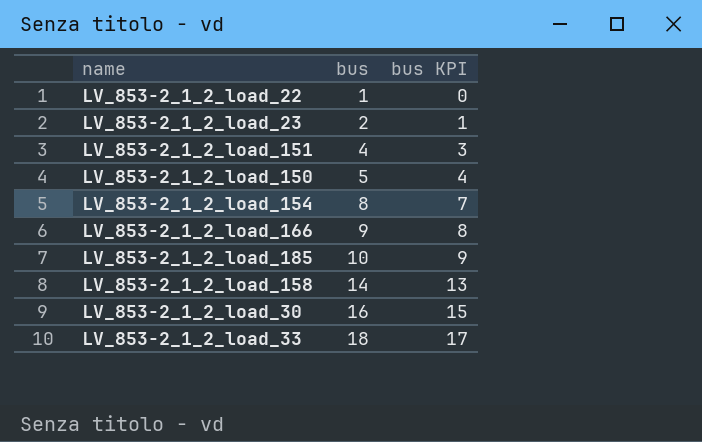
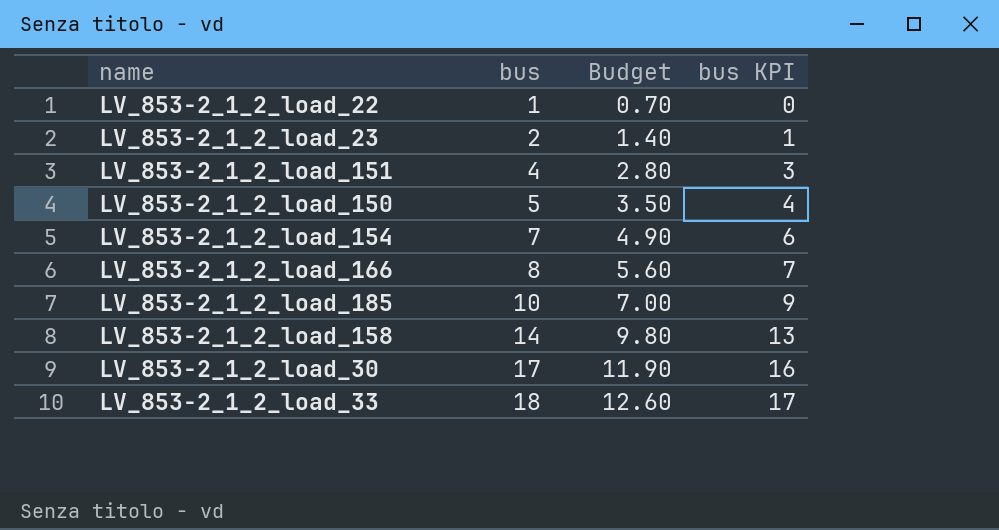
column Budget | formula: none -> [bus] * 0.7
LV_853-2_1_2_load_154 | bus: 8 -> 7
LV_853-2_1_2_load_154 | bus KPI: 7 -> 6
LV_853-2_1_2_load_166 | bus: 9 -> 8
LV_853-2_1_2_load_166 | bus KPI: 8 -> 7
LV_853-2_1_2_load_30 | bus: 16 -> 17
LV_853-2_1_2_load_30 | bus KPI: 15 -> 16

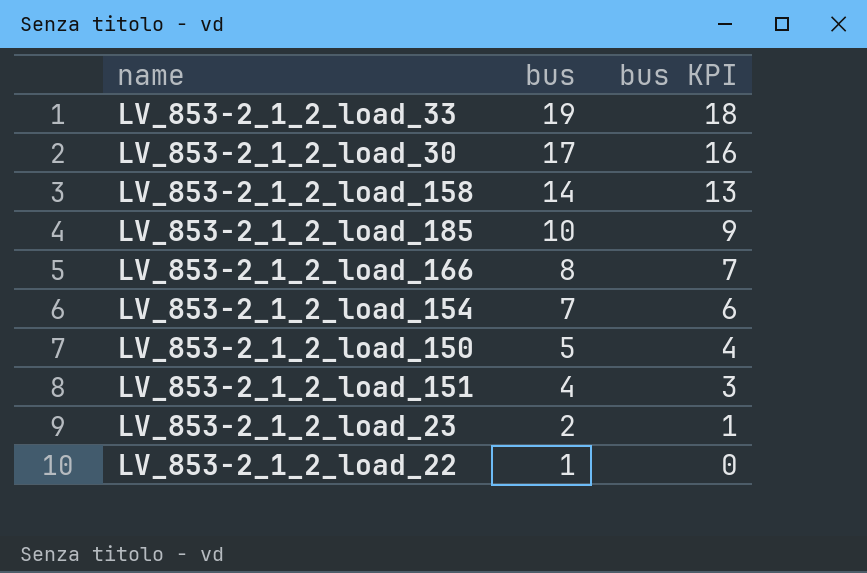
row order: bus ascending -> bus descending
column Budget | formula: [bus] * 0.7 -> none
LV_853-2_1_2_load_33 | bus: 18 -> 19
LV_853-2_1_2_load_33 | bus KPI: 17 -> 18

